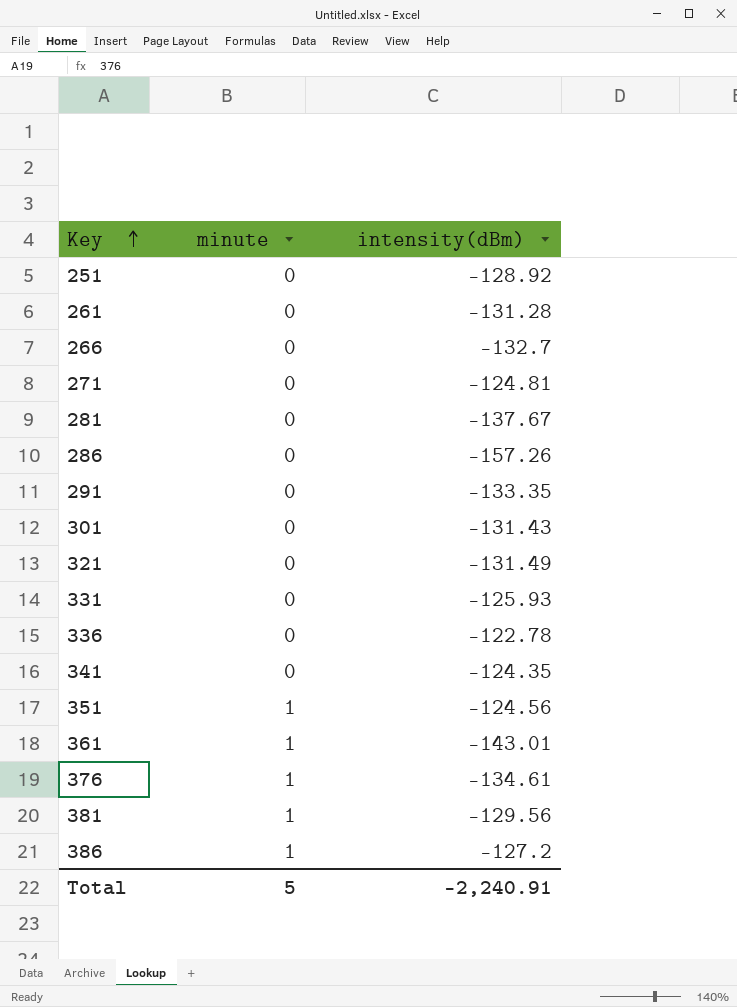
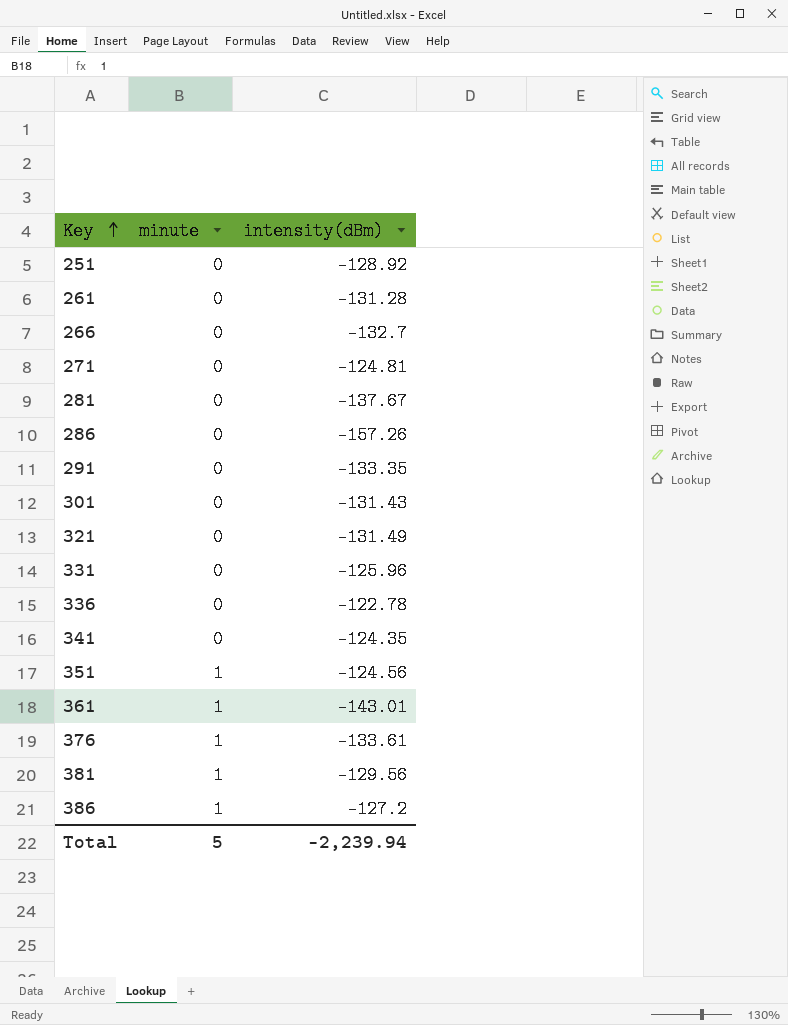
331 | intensity(dBm): -125.93 -> -125.96
376 | intensity(dBm): -134.61 -> -133.61
Total | intensity(dBm): -2,240.91 -> -2,239.94

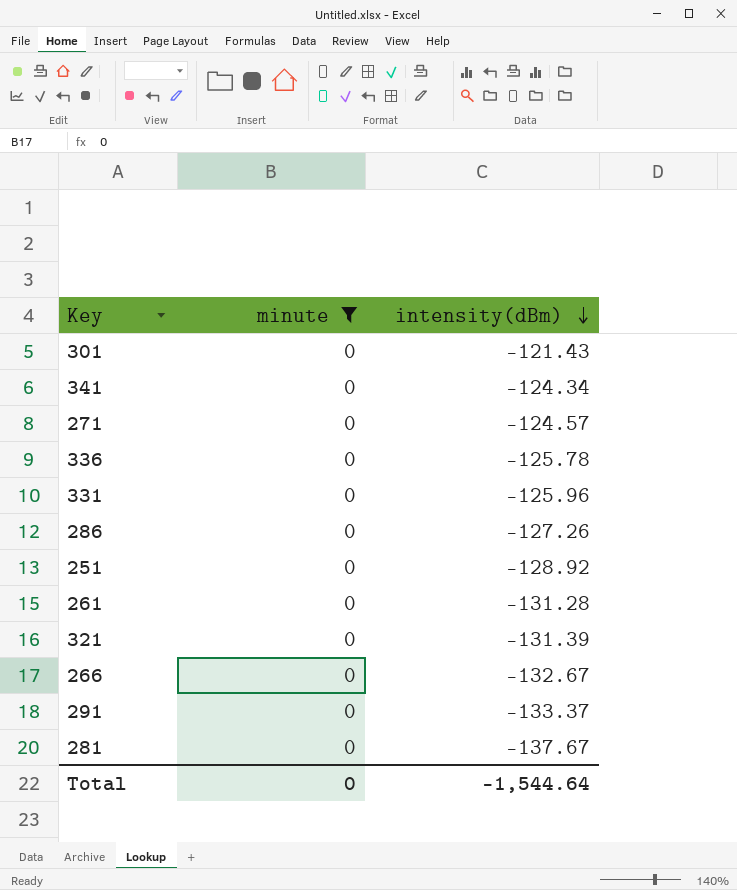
filter: none -> minute = 0
row order: Key ascending -> intensity(dBm) descending
301 | intensity(dBm): -131.43 -> -121.43
341 | intensity(dBm): -124.35 -> -124.34
271 | intensity(dBm): -124.81 -> -124.57
336 | intensity(dBm): -122.78 -> -125.78
286 | intensity(dBm): -157.26 -> -127.26
321 | intensity(dBm): -131.49 -> -131.39
266 | intensity(dBm): -132.7 -> -132.67
291 | intensity(dBm): -133.35 -> -133.37
Total | minute: 5 -> 0
Total | intensity(dBm): -2,239.94 -> -1,544.64

